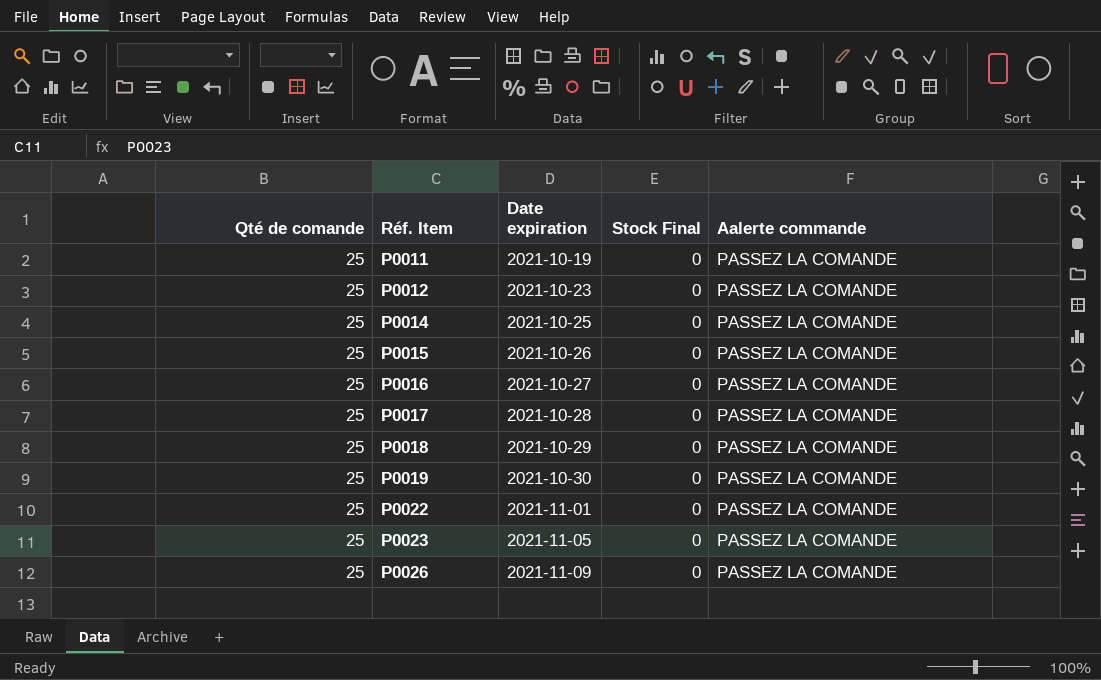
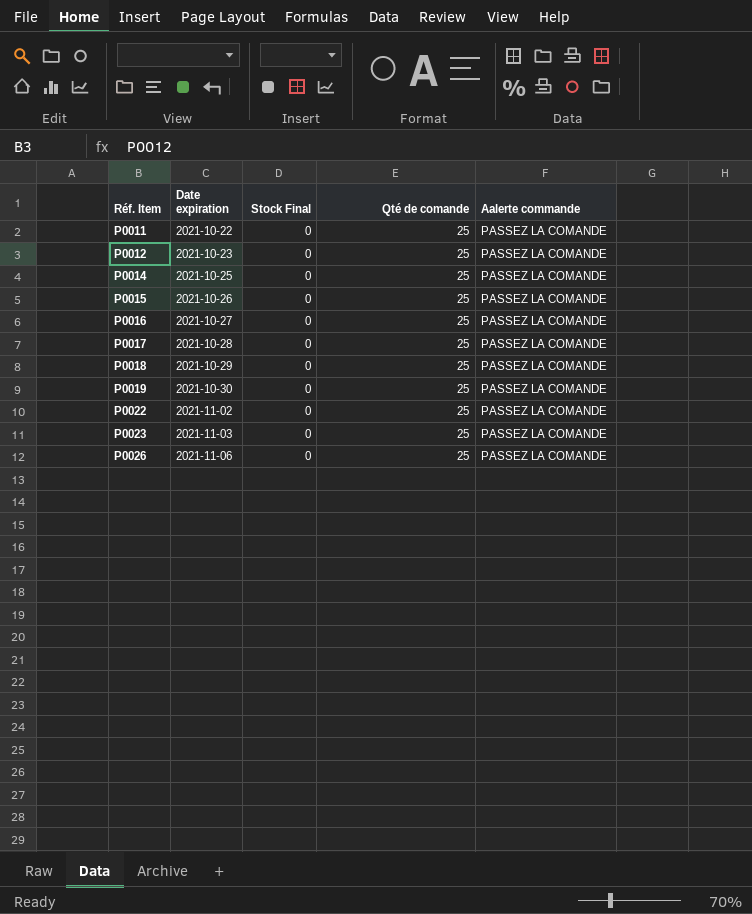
column Qté de comande | position: 1 -> 4
P0011 | Date expiration: 2021-10-19 -> 2021-10-22
P0022 | Date expiration: 2021-11-01 -> 2021-11-02
P0023 | Date expiration: 2021-11-05 -> 2021-11-03
P0026 | Date expiration: 2021-11-09 -> 2021-11-06

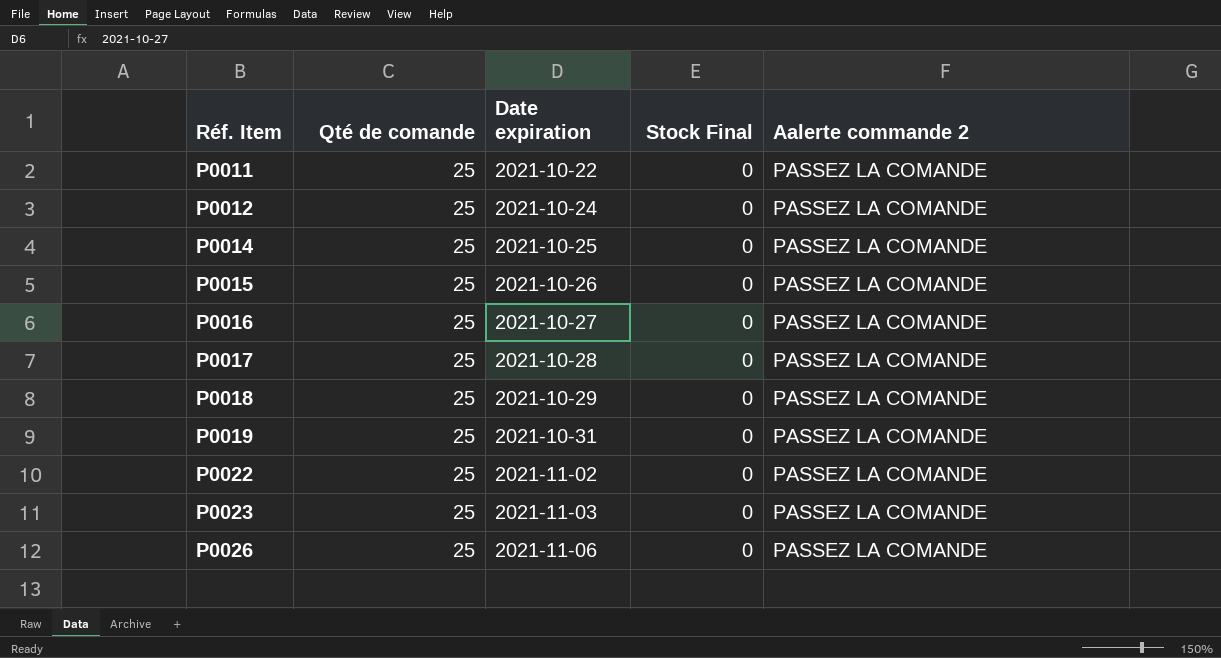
column Qté de comande | position: 4 -> 2
column name: Aalerte commande -> Aalerte commande 2
P0012 | Date expiration: 2021-10-23 -> 2021-10-24
P0019 | Date expiration: 2021-10-30 -> 2021-10-31

